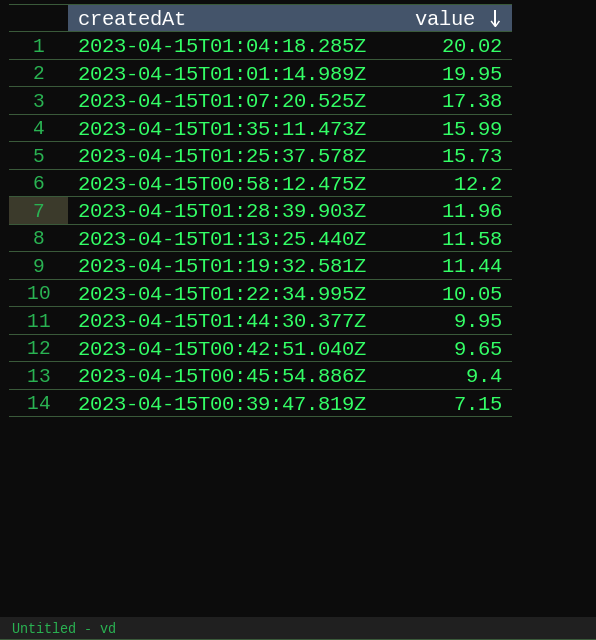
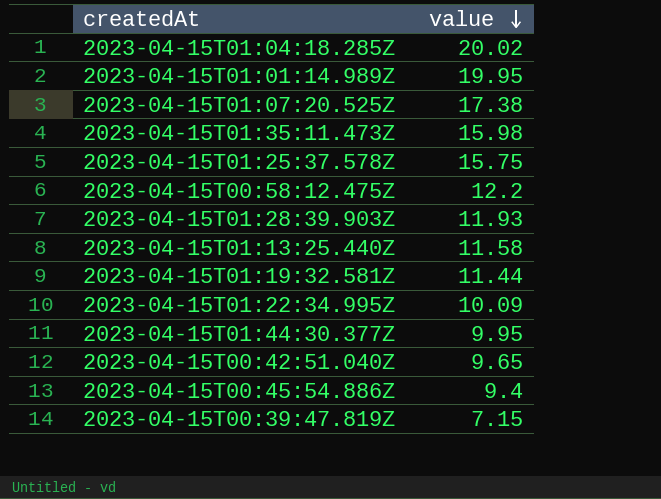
2023-04-15T01:35:11.473Z | value: 15.99 -> 15.98
2023-04-15T01:25:37.578Z | value: 15.73 -> 15.75
2023-04-15T01:28:39.903Z | value: 11.96 -> 11.93
2023-04-15T01:22:34.995Z | value: 10.05 -> 10.09

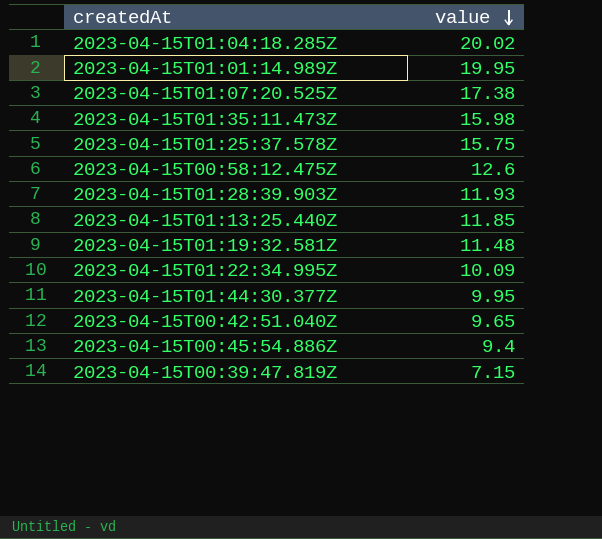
2023-04-15T00:58:12.475Z | value: 12.2 -> 12.6
2023-04-15T01:13:25.440Z | value: 11.58 -> 11.85
2023-04-15T01:19:32.581Z | value: 11.44 -> 11.48

